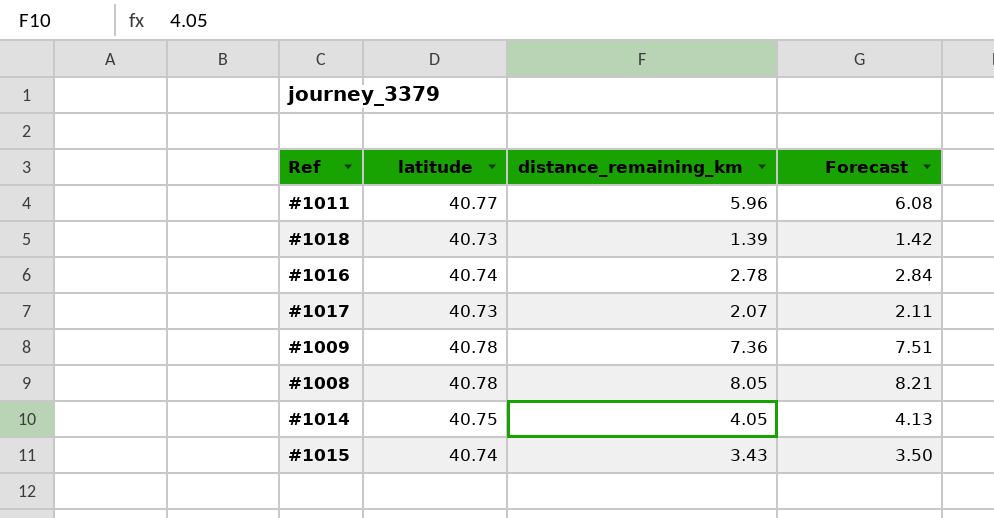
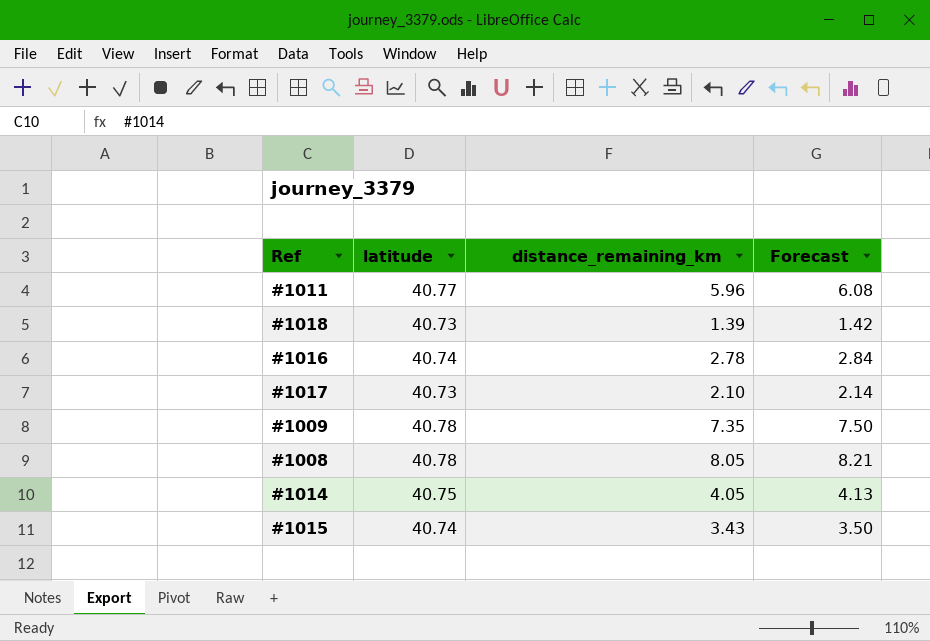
#1017 | distance_remaining_km: 2.07 -> 2.10
#1017 | Forecast: 2.11 -> 2.14
#1009 | distance_remaining_km: 7.36 -> 7.35
#1009 | Forecast: 7.51 -> 7.50

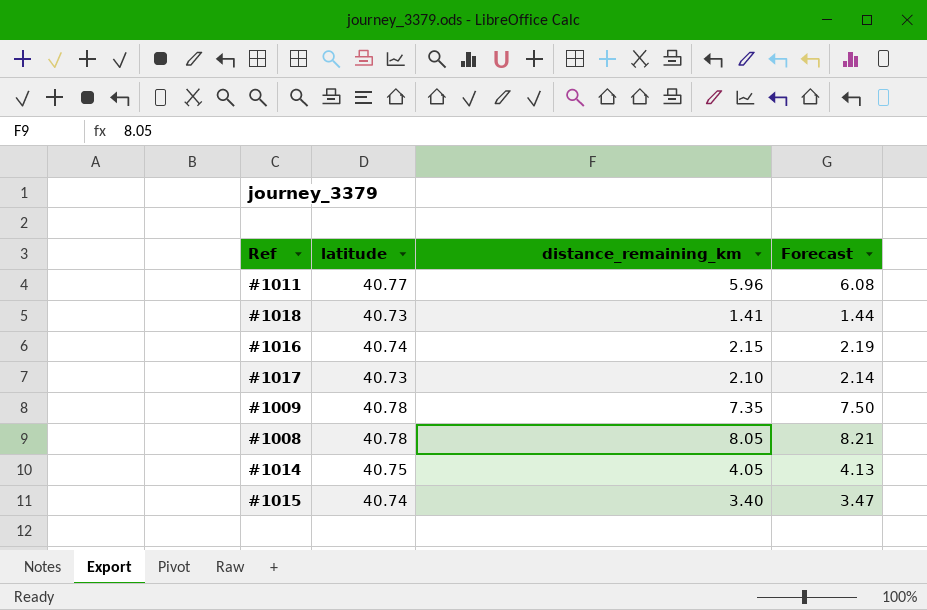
#1018 | distance_remaining_km: 1.39 -> 1.41
#1018 | Forecast: 1.42 -> 1.44
#1016 | distance_remaining_km: 2.78 -> 2.15
#1016 | Forecast: 2.84 -> 2.19
#1015 | distance_remaining_km: 3.43 -> 3.40
#1015 | Forecast: 3.50 -> 3.47

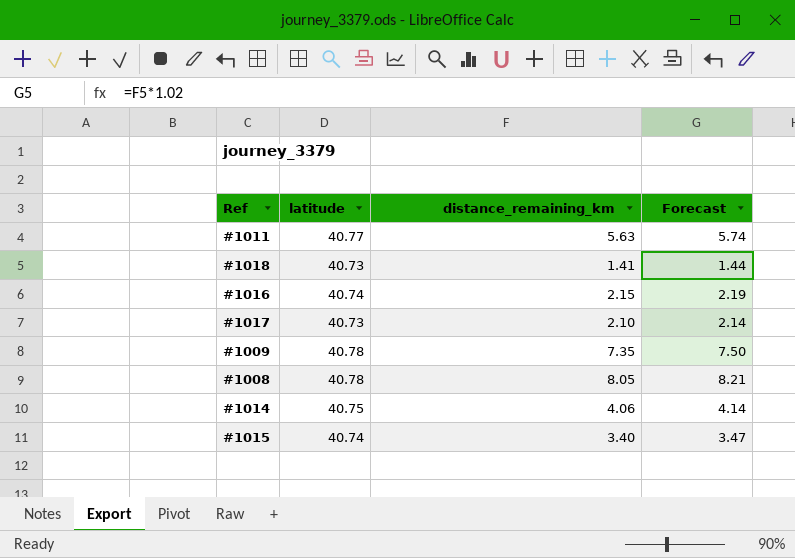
#1011 | distance_remaining_km: 5.96 -> 5.63
#1011 | Forecast: 6.08 -> 5.74
#1014 | distance_remaining_km: 4.05 -> 4.06
#1014 | Forecast: 4.13 -> 4.14

